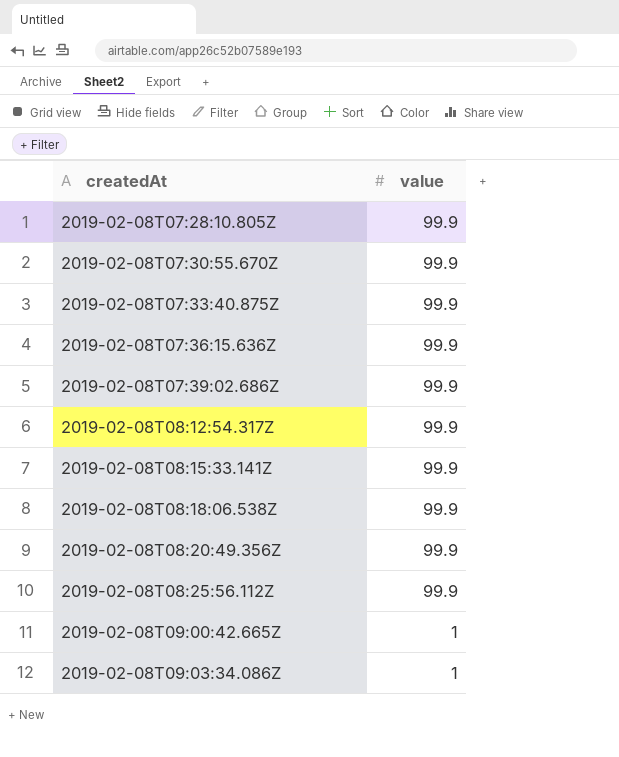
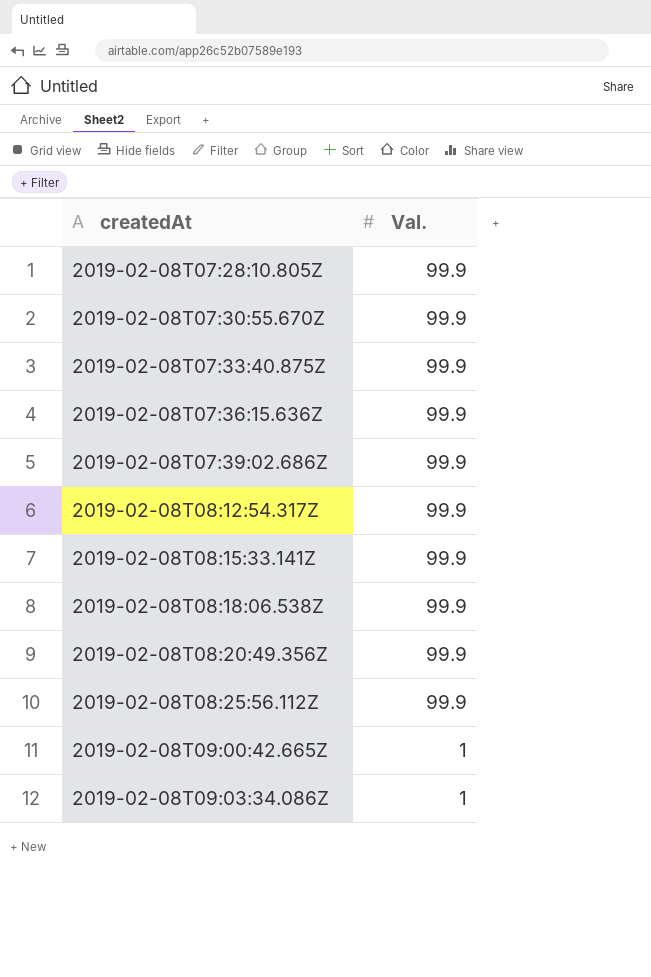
column name: value -> Val.

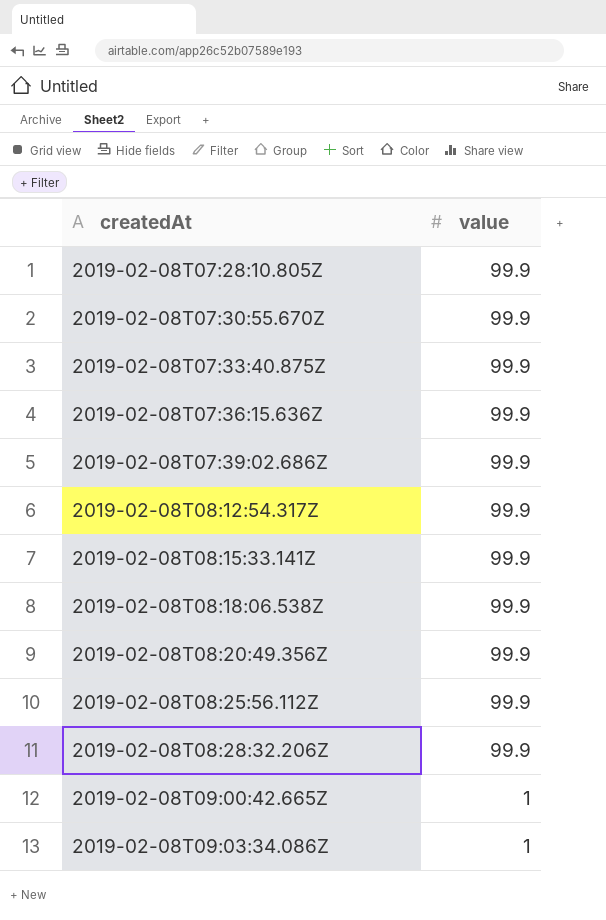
column name: Val. -> value
row 2019-02-08T08:28:32.206Z: none -> 99.9

